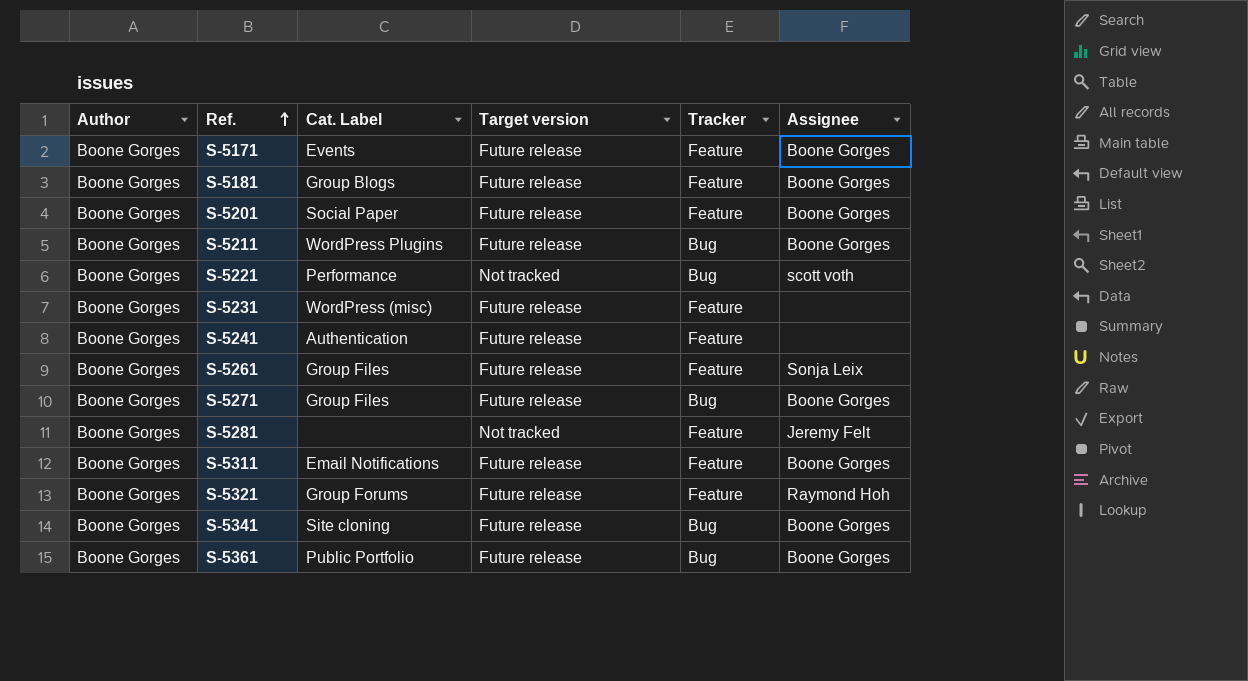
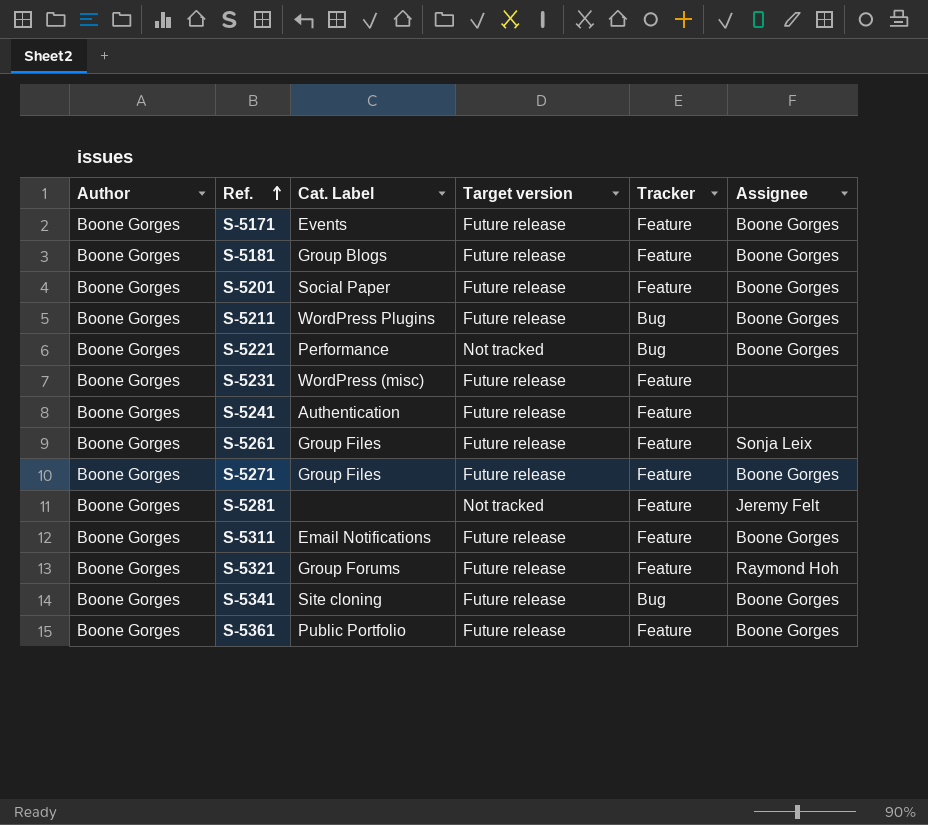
S-5221 | Assignee: scott voth -> Boone Gorges
S-5271 | Tracker: Bug -> Feature
S-5361 | Tracker: Bug -> Feature

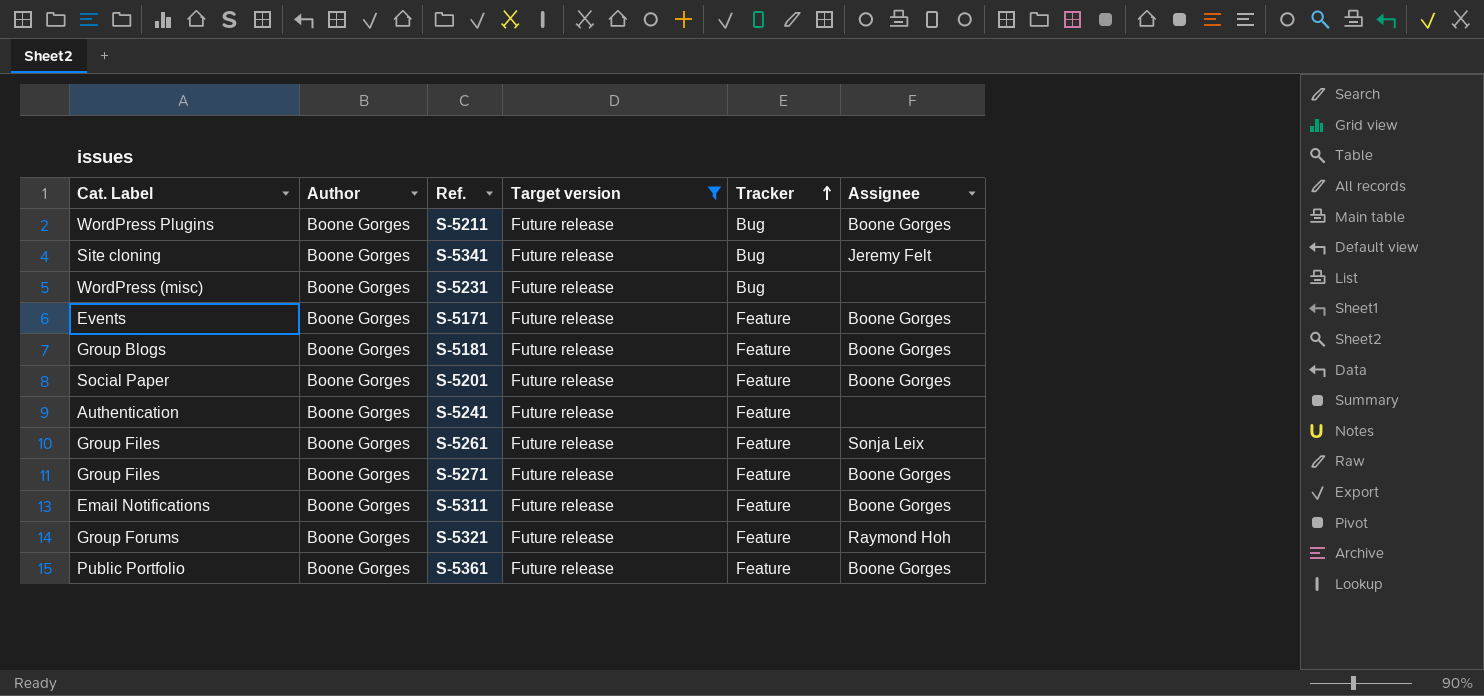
filter: none -> Target version = Future release
row order: Ref. ascending -> Tracker ascending
column Cat. Label | position: 3 -> 1
S-5341 | Assignee: Boone Gorges -> Jeremy Felt
S-5231 | Tracker: Feature -> Bug

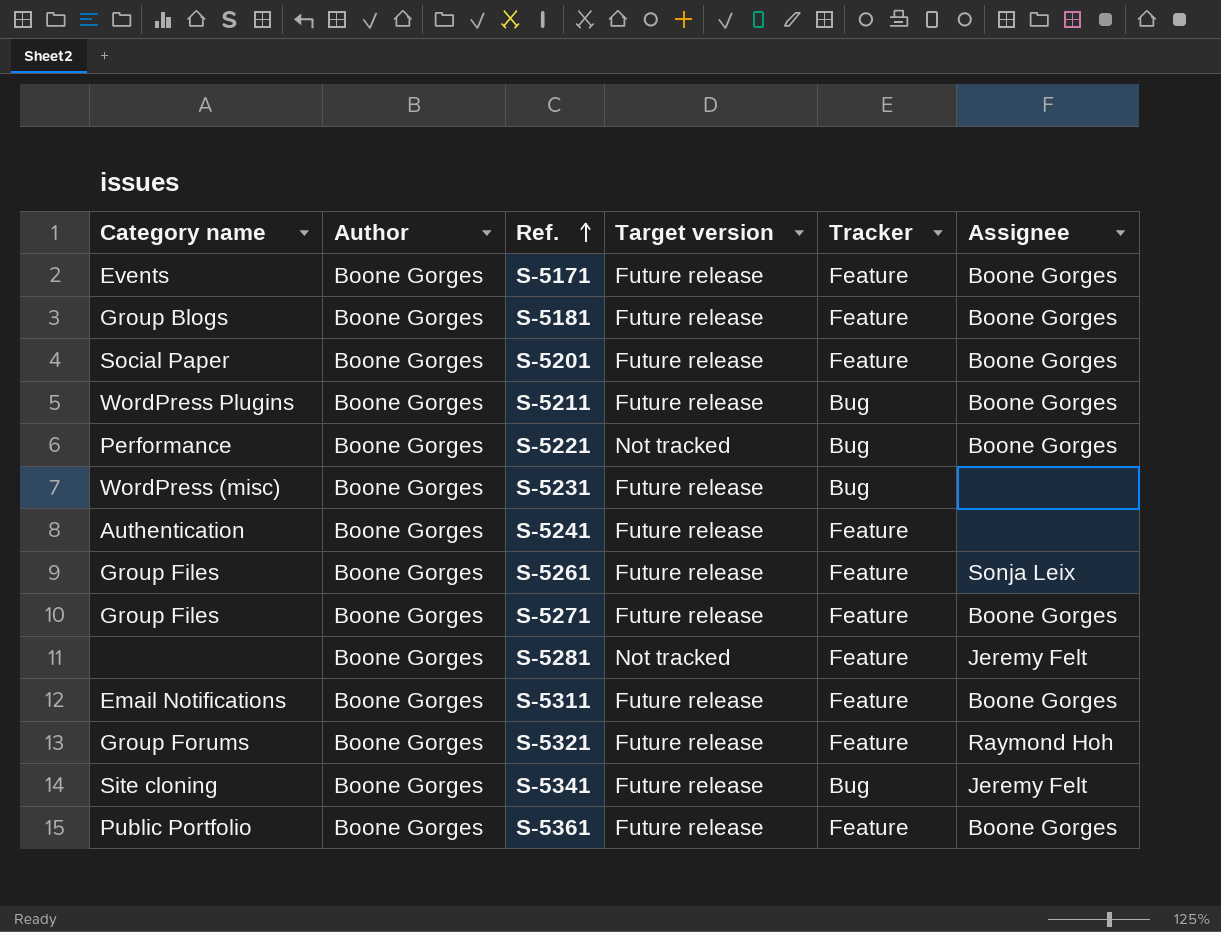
filter: Target version = Future release -> none
row order: Tracker ascending -> Ref. ascending
column name: Cat. Label -> Category name

